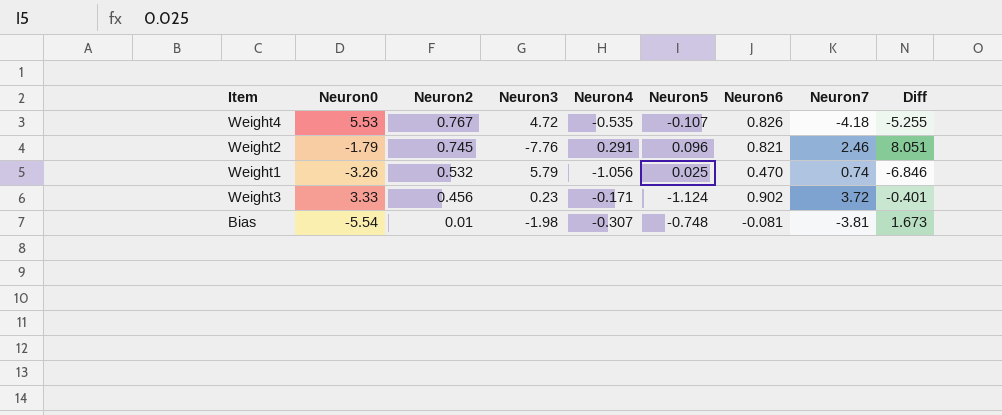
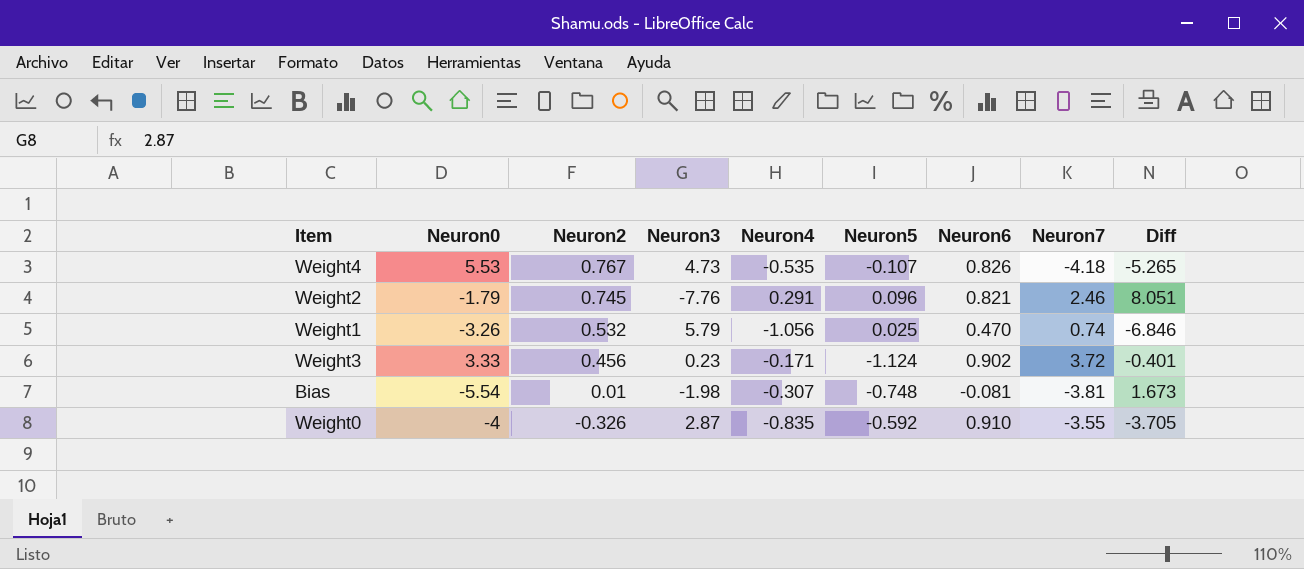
Weight4 | Neuron3: 4.72 -> 4.73
Weight4 | Diff: -5.255 -> -5.265
row Weight0: none -> -4 | -0.326 | 2.87 | -0.835 | -0.592 | 0.910 | -3.55 | -3.705

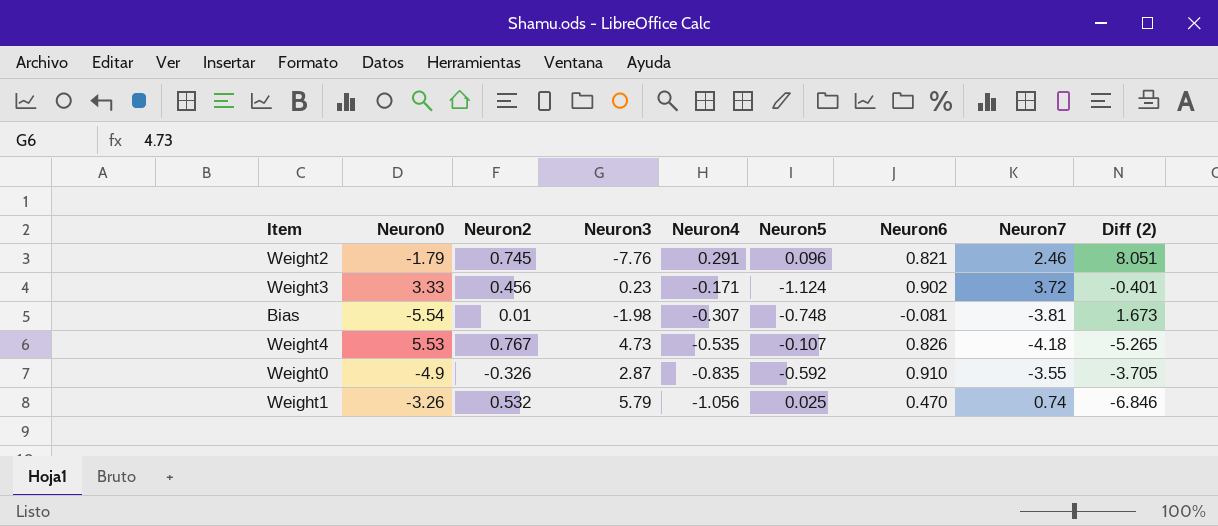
row order: Neuron2 descending -> Neuron4 descending
column name: Diff -> Diff (2)
Weight0 | Neuron0: -4 -> -4.9

